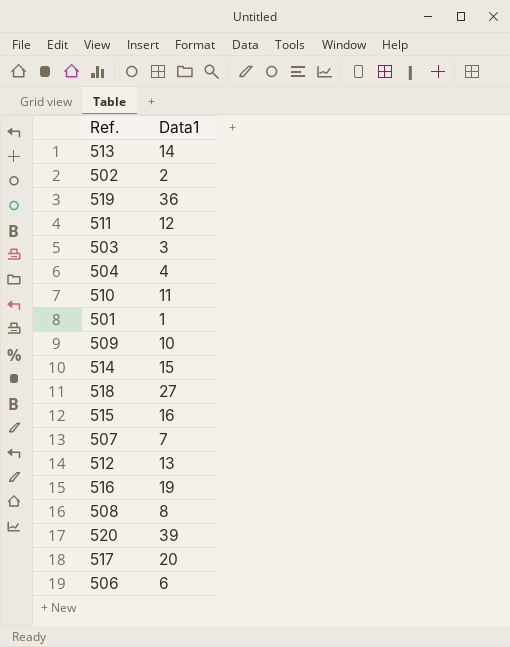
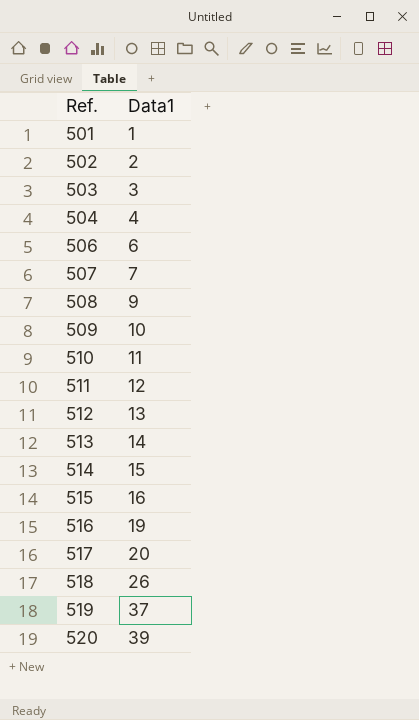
row order: none -> Ref. ascending
508 | Data1: 8 -> 9
518 | Data1: 27 -> 26
519 | Data1: 36 -> 37

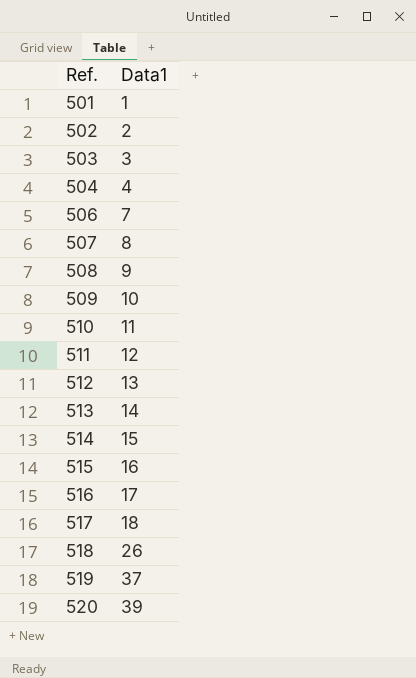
506 | Data1: 6 -> 7
507 | Data1: 7 -> 8
516 | Data1: 19 -> 17
517 | Data1: 20 -> 18

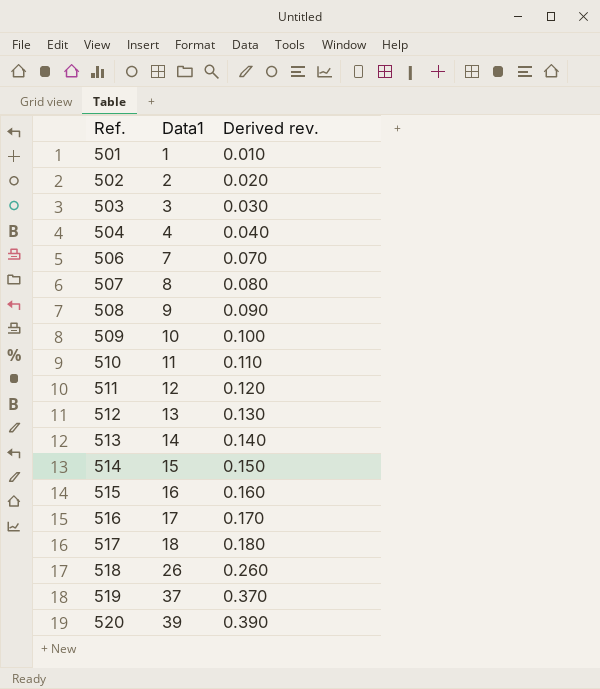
column Derived rev. | formula: none -> [Data1] * 0.01

